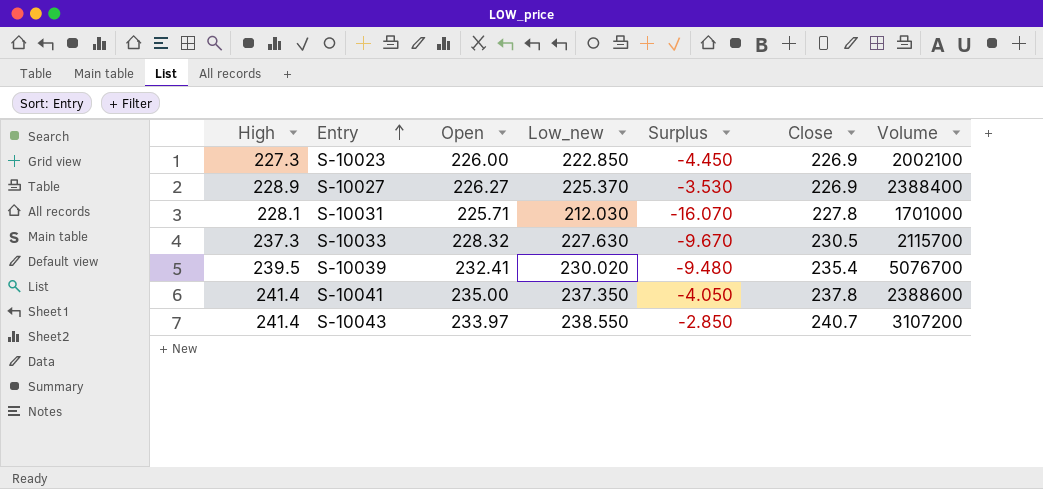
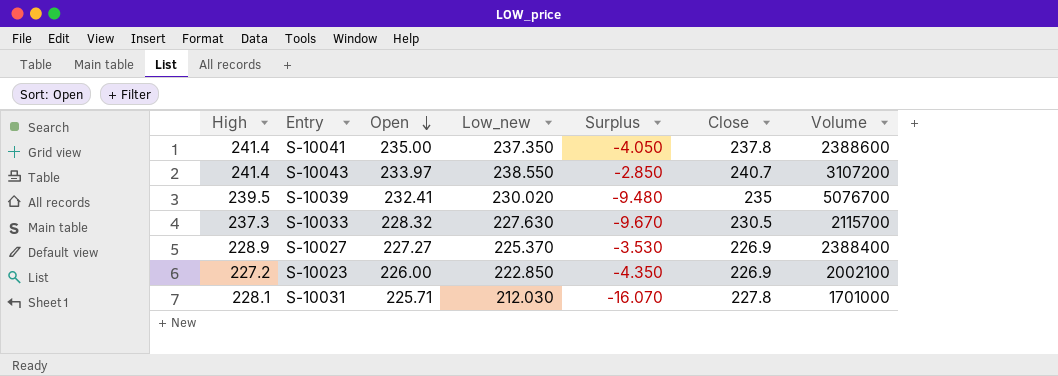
row order: Entry ascending -> Open descending
S-10039 | Close: 235.4 -> 235
S-10027 | Open: 226.27 -> 227.27
S-10023 | High: 227.3 -> 227.2
S-10023 | Surplus: -4.450 -> -4.350

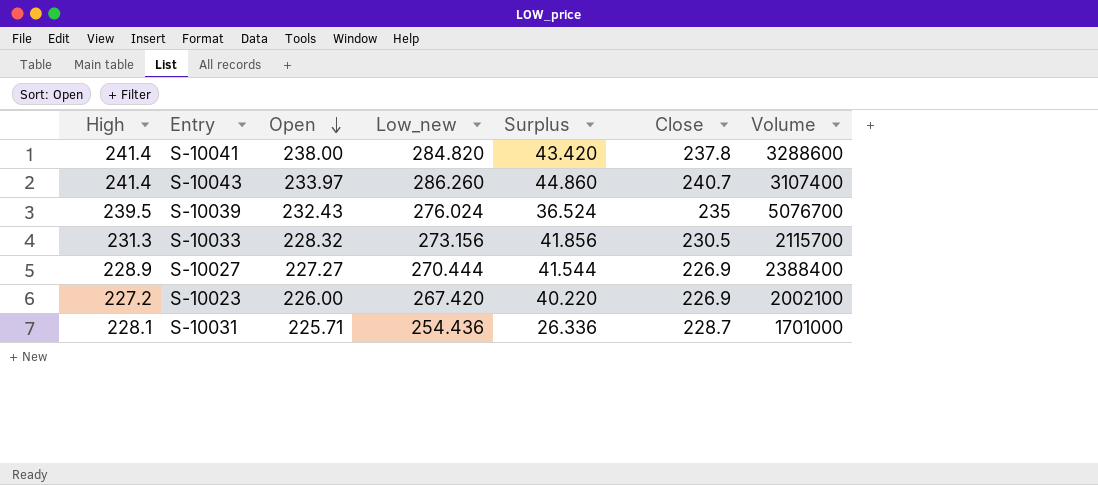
S-10041 | Open: 235.00 -> 238.00
S-10041 | Low_new: 237.350 -> 284.820
S-10041 | Surplus: -4.050 -> 43.420
S-10041 | Volume: 2388600 -> 3288600
S-10043 | Low_new: 238.550 -> 286.260
S-10043 | Surplus: -2.850 -> 44.860
S-10043 | Volume: 3107200 -> 3107400
S-10039 | Open: 232.41 -> 232.43
S-10039 | Low_new: 230.020 -> 276.024
S-10039 | Surplus: -9.480 -> 36.524
S-10033 | High: 237.3 -> 231.3
S-10033 | Low_new: 227.630 -> 273.156
S-10033 | Surplus: -9.670 -> 41.856
S-10027 | Low_new: 225.370 -> 270.444
S-10027 | Surplus: -3.530 -> 41.544
S-10023 | Low_new: 222.850 -> 267.420
S-10023 | Surplus: -4.350 -> 40.220
S-10031 | Low_new: 212.030 -> 254.436
S-10031 | Surplus: -16.070 -> 26.336
S-10031 | Close: 227.8 -> 228.7

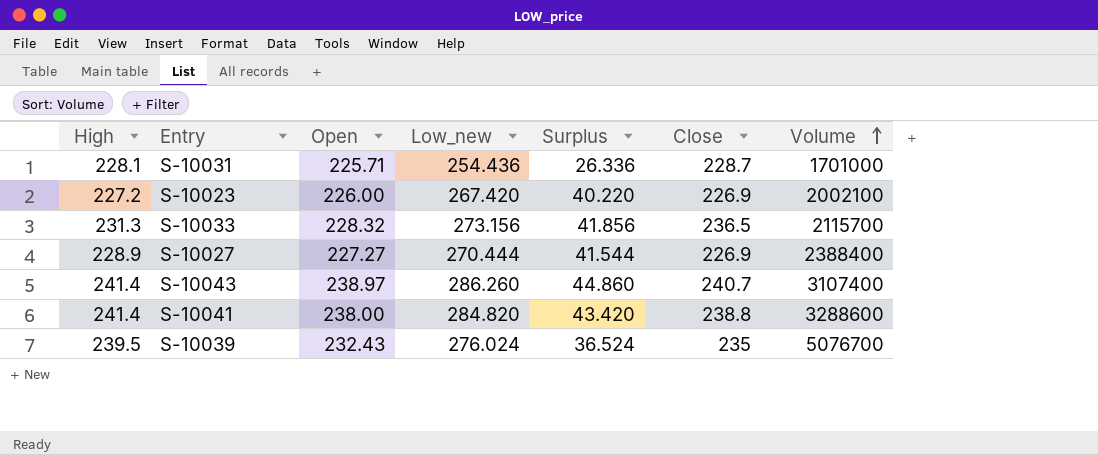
row order: Open descending -> Volume ascending
S-10033 | Close: 230.5 -> 236.5
S-10043 | Open: 233.97 -> 238.97
S-10041 | Close: 237.8 -> 238.8

